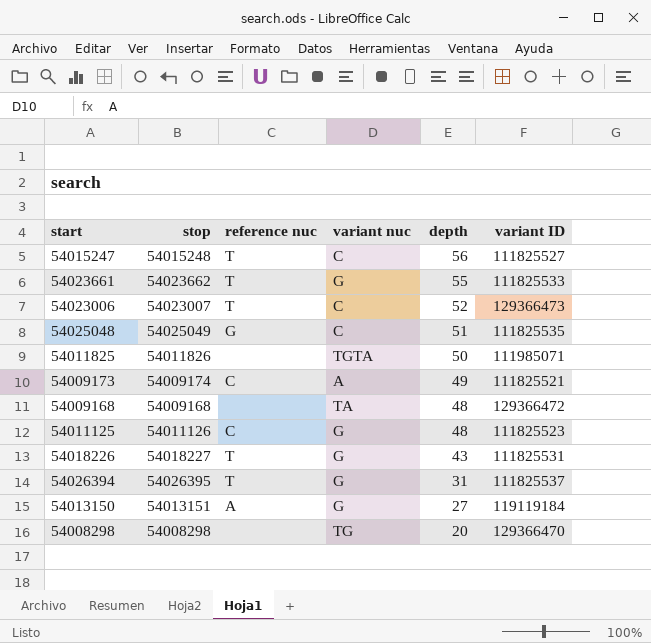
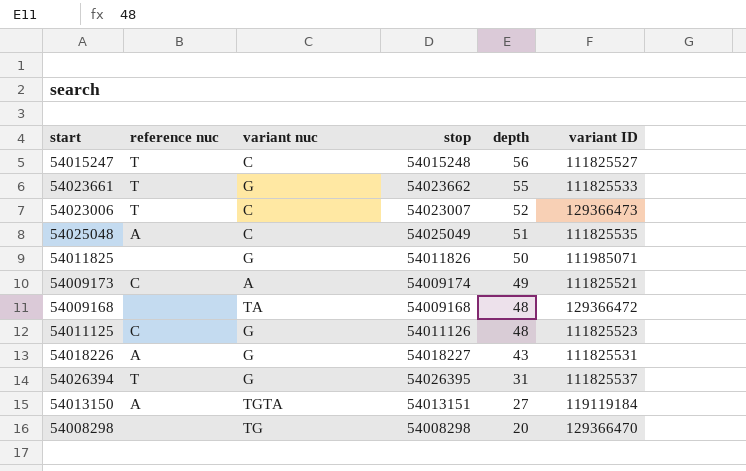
column stop | position: 2 -> 4
54025048 | reference nuc: G -> A
54011825 | variant nuc: TGTA -> G
54018226 | reference nuc: T -> A
54013150 | variant nuc: G -> TGTA

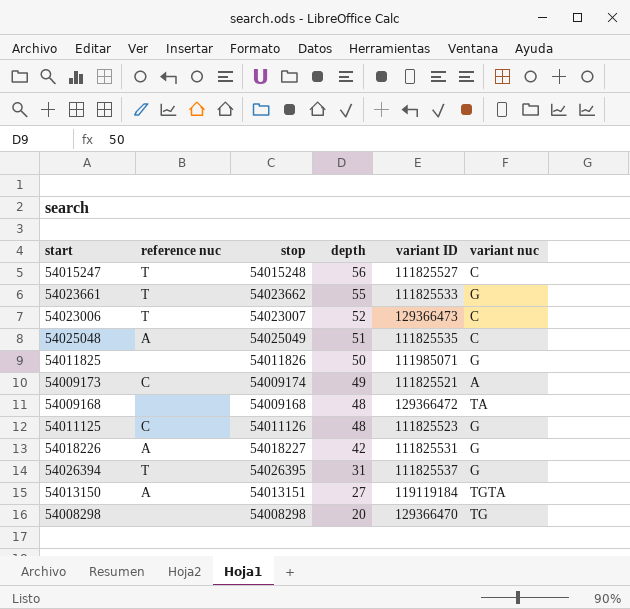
column variant nuc | position: 3 -> 6
54018226 | depth: 43 -> 42

